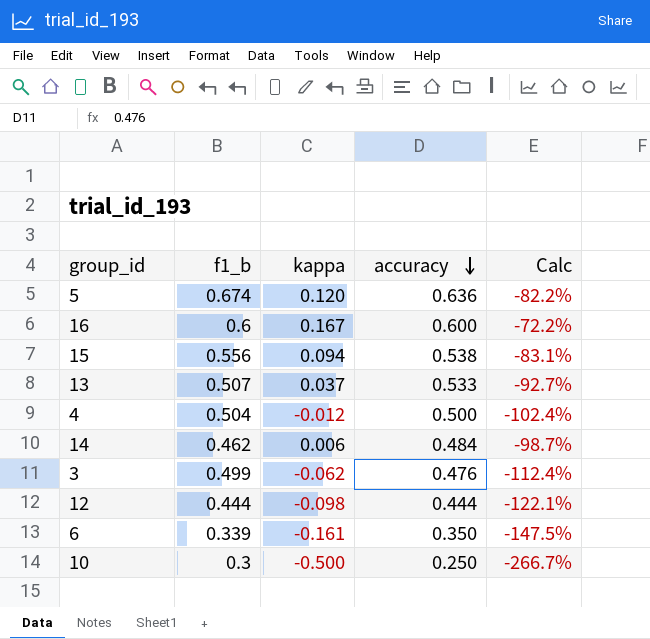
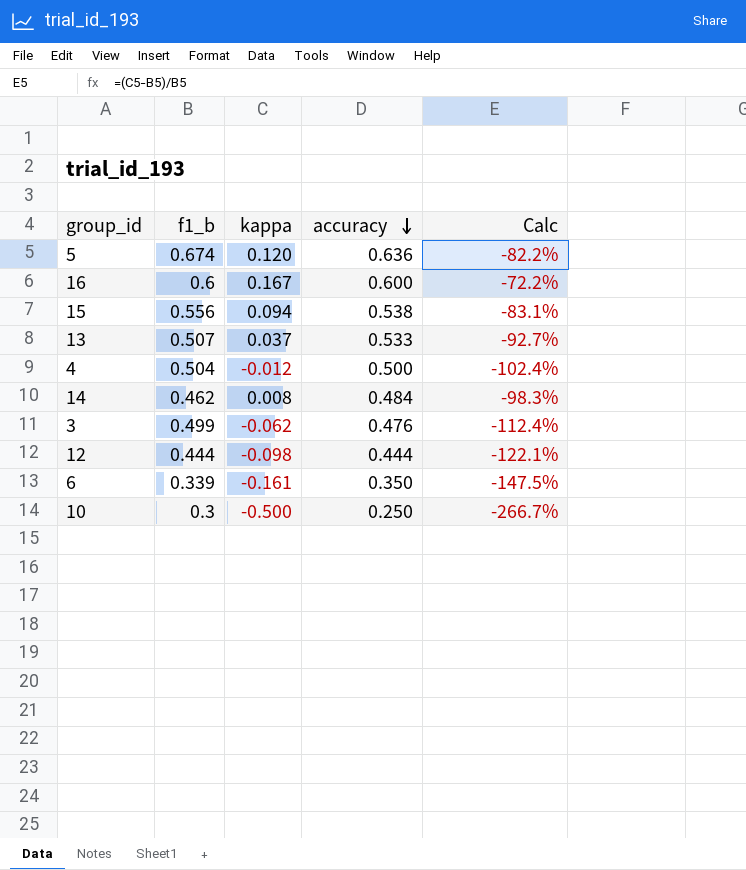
14 | kappa: 0.006 -> 0.008
14 | Calc: -98.7% -> -98.3%

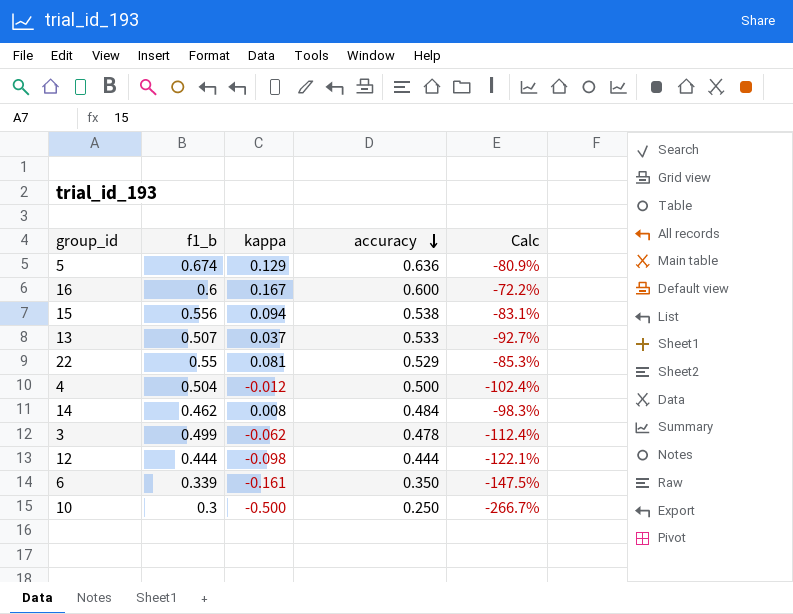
5 | kappa: 0.120 -> 0.129
5 | Calc: -82.2% -> -80.9%
row 22: none -> 0.55 | 0.081 | 0.529 | -85.3%
3 | accuracy: 0.476 -> 0.478

